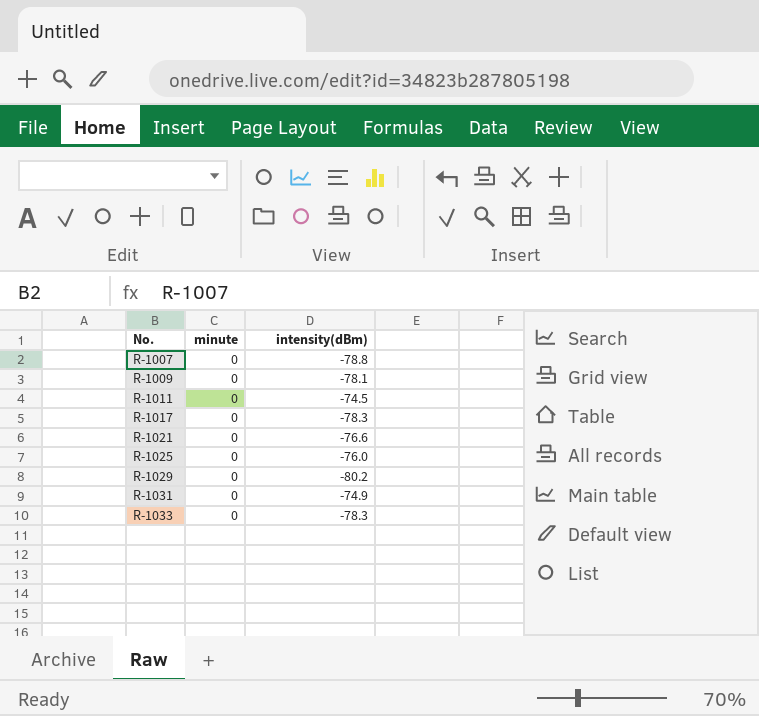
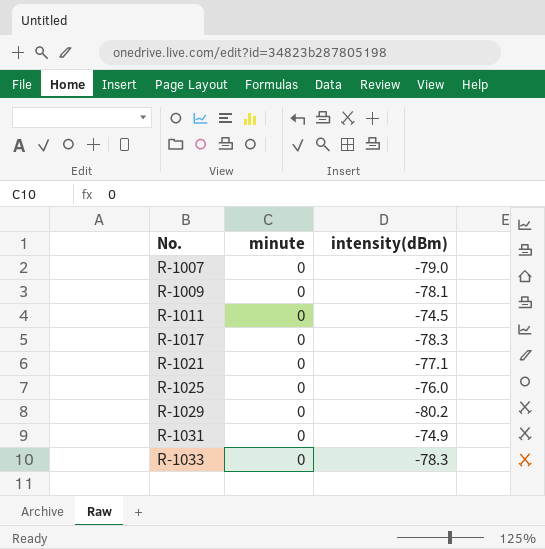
R-1007 | intensity(dBm): -78.8 -> -79.0
R-1021 | intensity(dBm): -76.6 -> -77.1

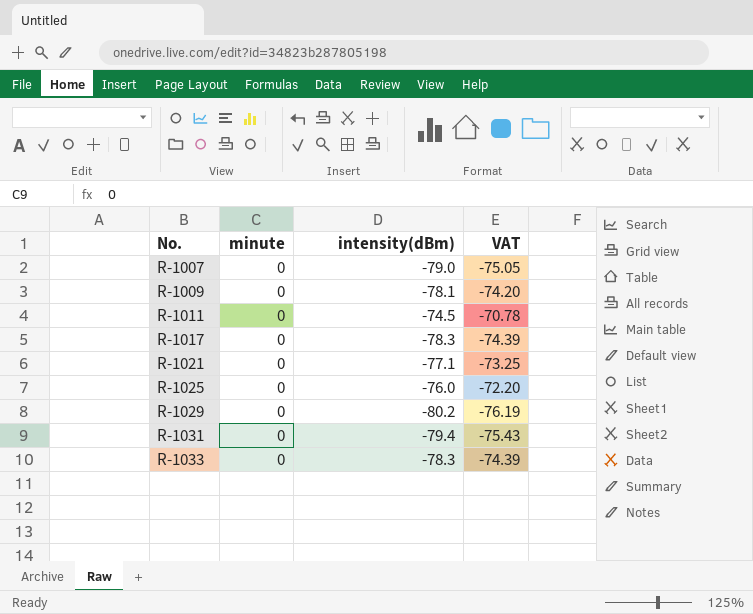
column VAT | formula: none -> [intensity(dBm)] * 0.95
R-1031 | intensity(dBm): -74.9 -> -79.4

